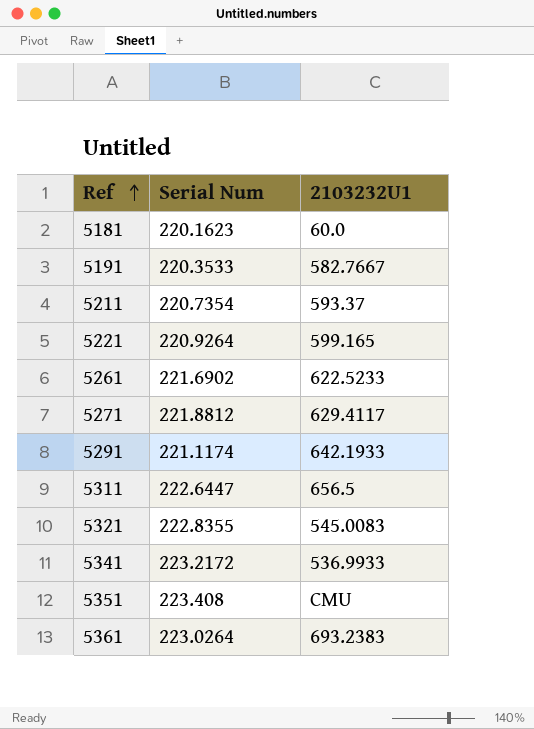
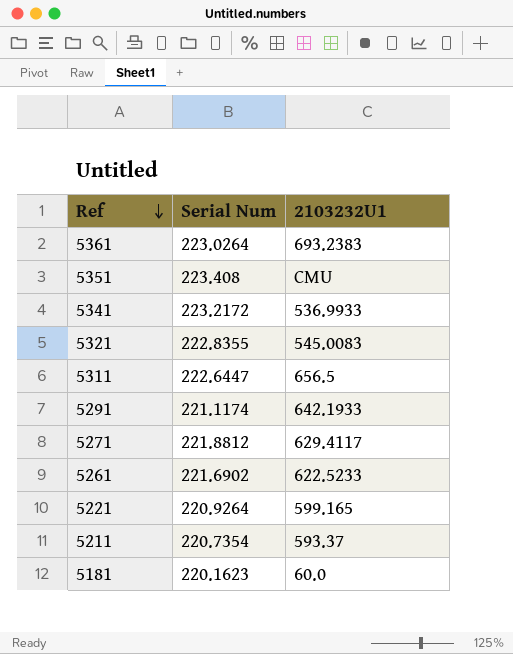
row order: Ref ascending -> Ref descending
row 5191: 220.3533 | 582.7667 -> none

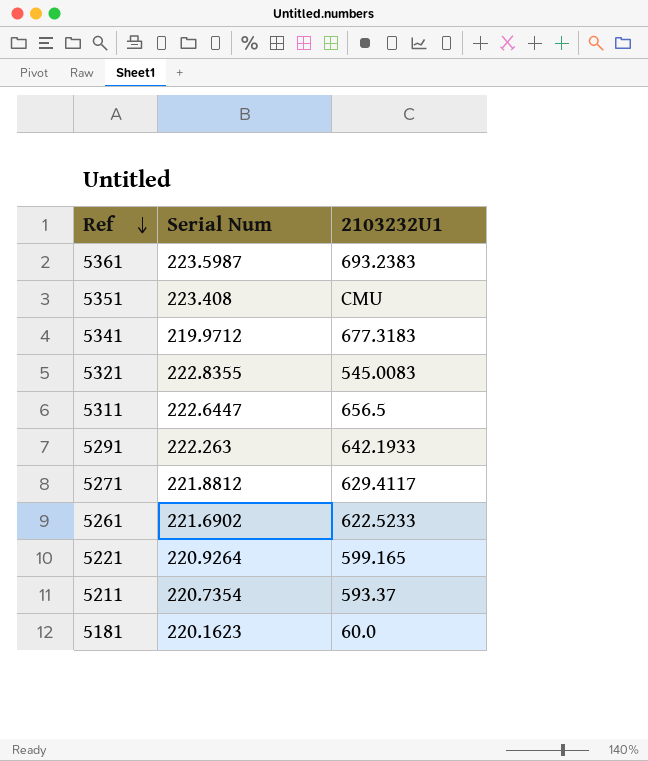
5361 | Serial Num: 223.0264 -> 223.5987
5341 | Serial Num: 223.2172 -> 219.9712
5341 | 2103232U1: 536.9933 -> 677.3183
5291 | Serial Num: 221.1174 -> 222.263

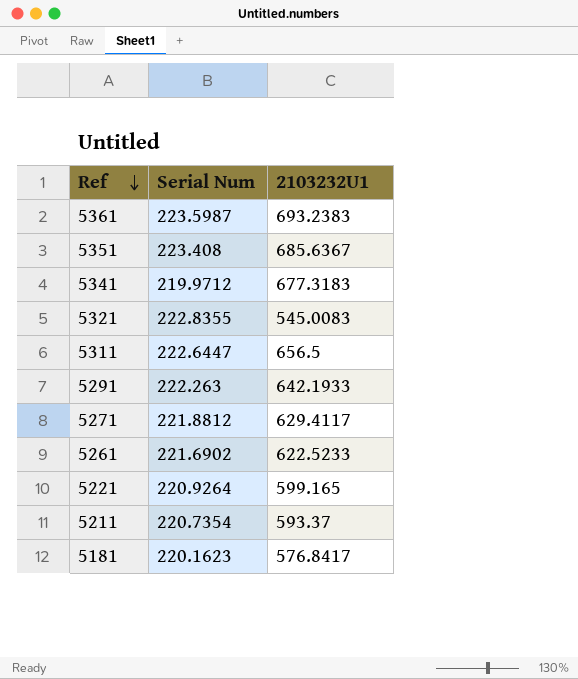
5351 | 2103232U1: CMU -> 685.6367
5181 | 2103232U1: 60.0 -> 576.8417

